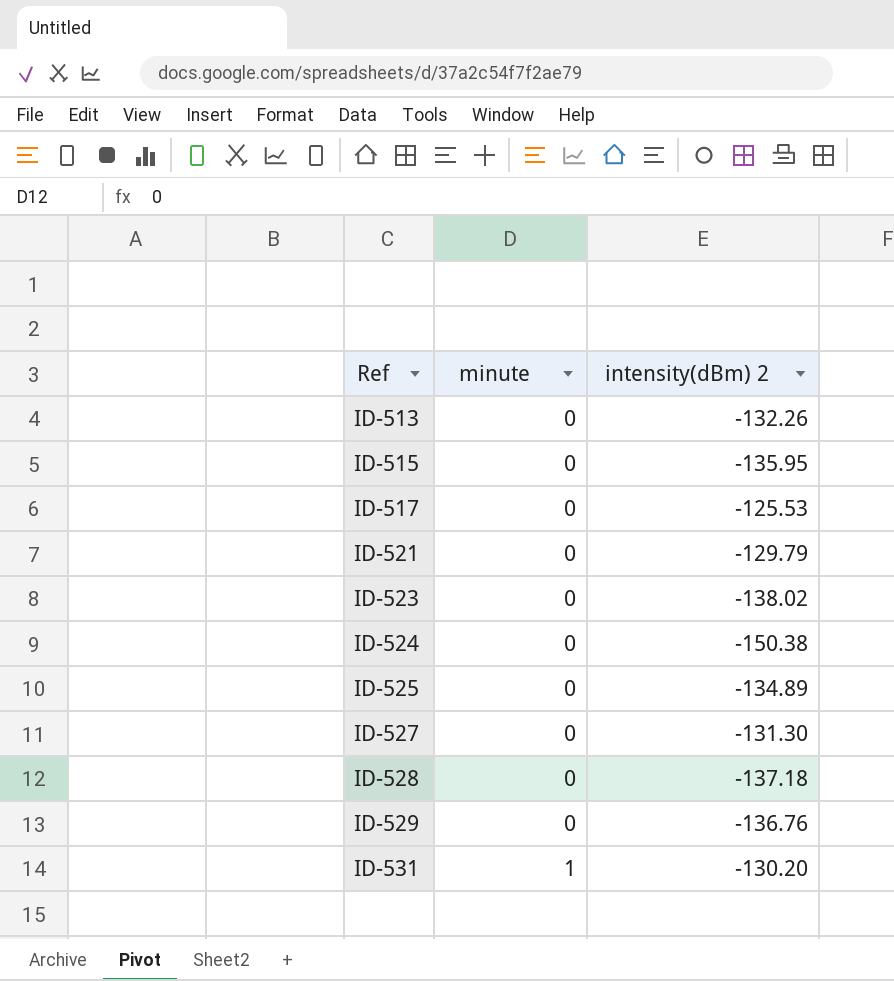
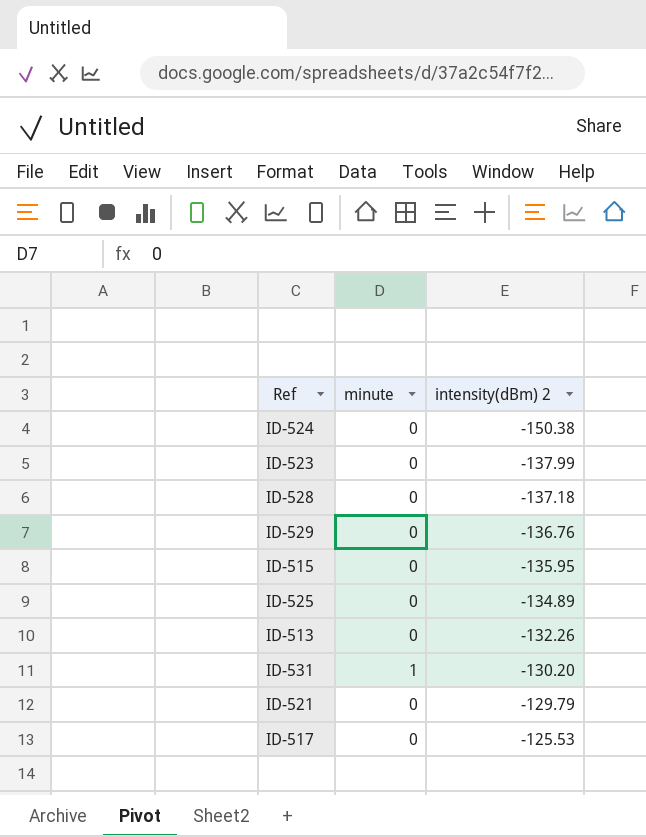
row order: Ref ascending -> intensity(dBm) 2 ascending
row ID-527: 0 | -131.30 -> none
ID-523 | intensity(dBm) 2: -138.02 -> -137.99

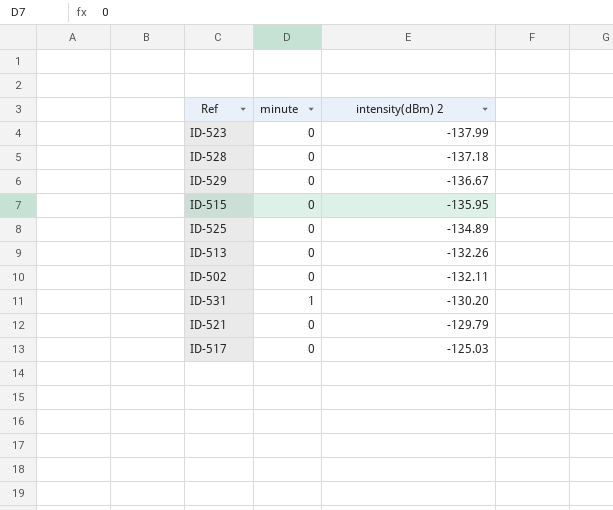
row ID-524: 0 | -150.38 -> none
ID-529 | intensity(dBm) 2: -136.76 -> -136.67
row ID-502: none -> 0 | -132.11
ID-517 | intensity(dBm) 2: -125.53 -> -125.03

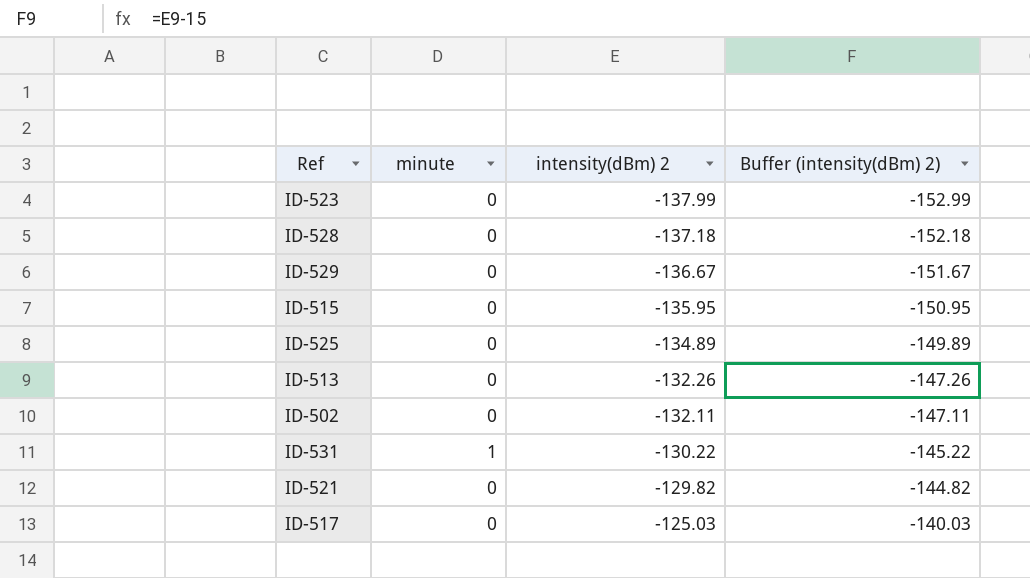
column Buffer (intensity(dBm) 2) | formula: none -> [intensity(dBm) 2] - 15
ID-531 | intensity(dBm) 2: -130.20 -> -130.22
ID-521 | intensity(dBm) 2: -129.79 -> -129.82

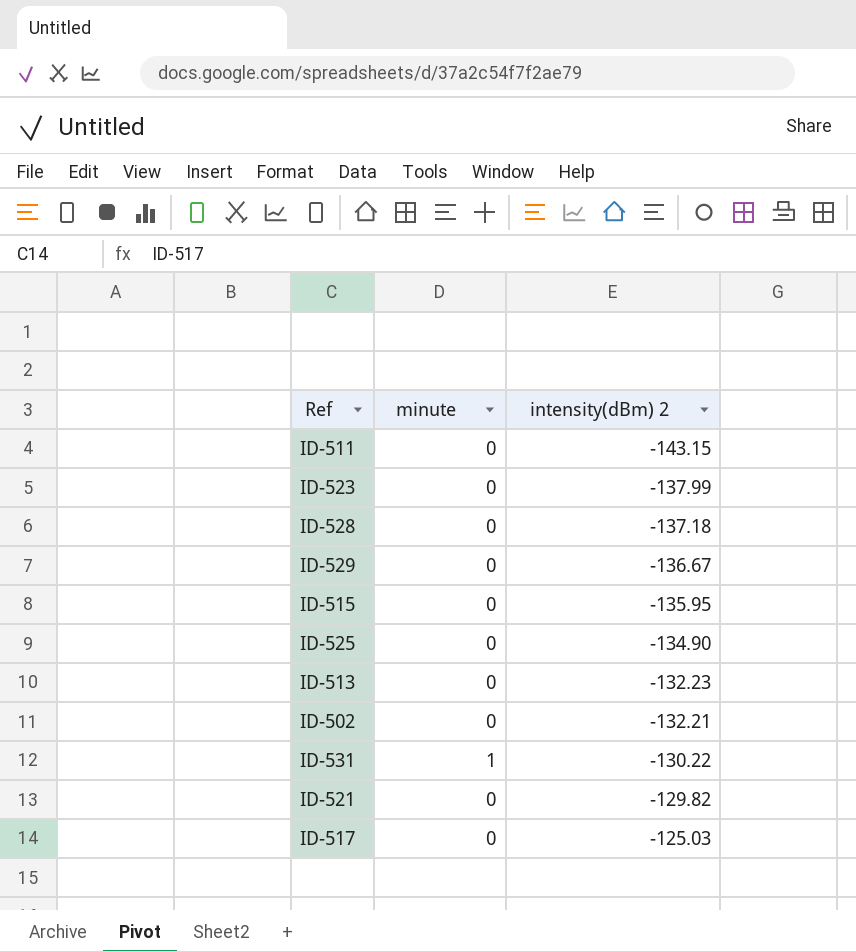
column Buffer (intensity(dBm) 2) | formula: [intensity(dBm) 2] - 15 -> none
row ID-511: none -> 0 | -143.15
ID-525 | intensity(dBm) 2: -134.89 -> -134.90
ID-513 | intensity(dBm) 2: -132.26 -> -132.23
ID-502 | intensity(dBm) 2: -132.11 -> -132.21

